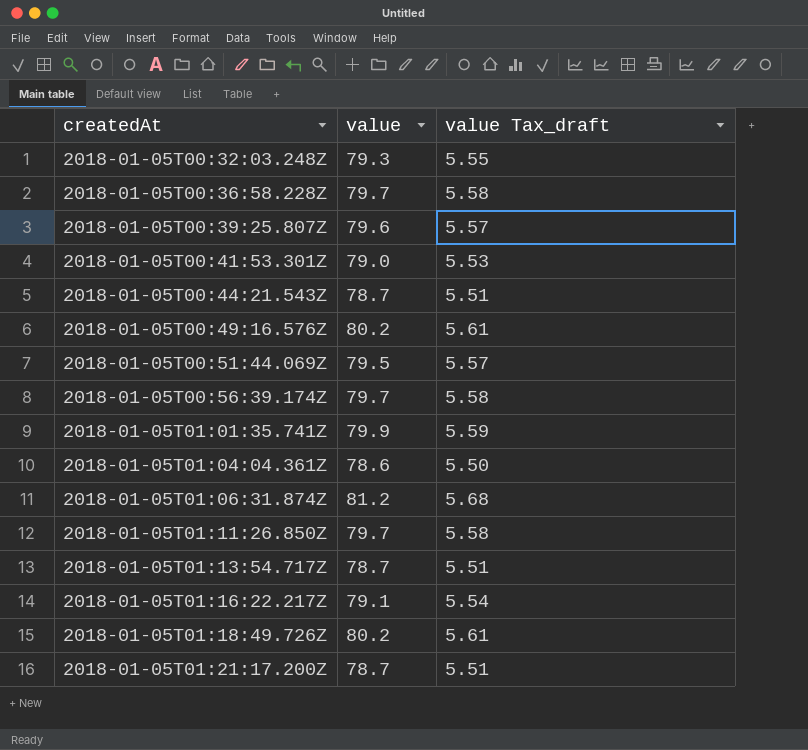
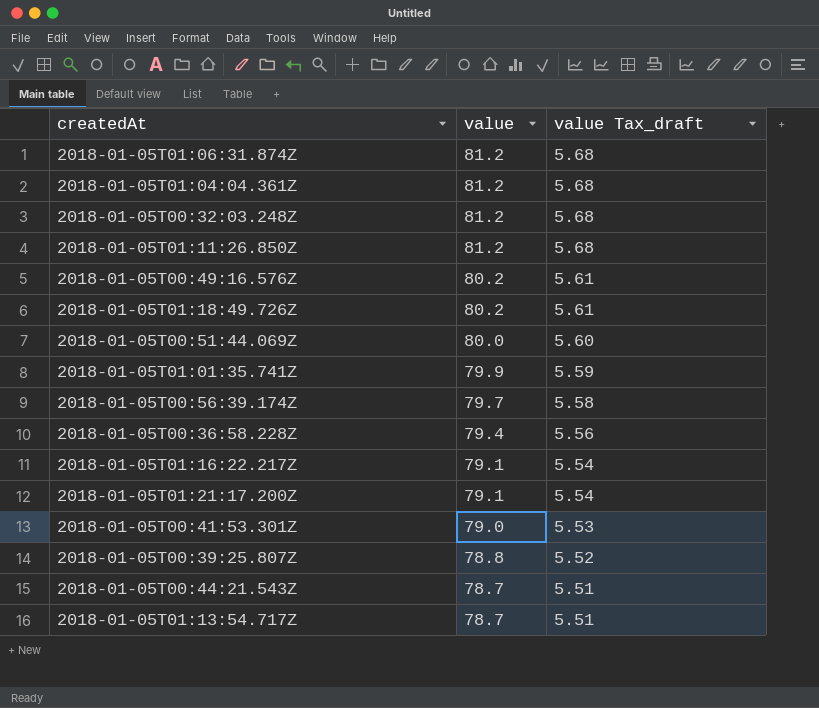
row order: createdAt ascending -> value descending
2018-01-05T01:04:04.361Z | value: 78.6 -> 81.2
2018-01-05T01:04:04.361Z | value Tax_draft: 5.50 -> 5.68
2018-01-05T00:32:03.248Z | value: 79.3 -> 81.2
2018-01-05T00:32:03.248Z | value Tax_draft: 5.55 -> 5.68
2018-01-05T01:11:26.850Z | value: 79.7 -> 81.2
2018-01-05T01:11:26.850Z | value Tax_draft: 5.58 -> 5.68
2018-01-05T00:51:44.069Z | value: 79.5 -> 80.0
2018-01-05T00:51:44.069Z | value Tax_draft: 5.57 -> 5.60
2018-01-05T00:36:58.228Z | value: 79.7 -> 79.4
2018-01-05T00:36:58.228Z | value Tax_draft: 5.58 -> 5.56
2018-01-05T01:21:17.200Z | value: 78.7 -> 79.1
2018-01-05T01:21:17.200Z | value Tax_draft: 5.51 -> 5.54
2018-01-05T00:39:25.807Z | value: 79.6 -> 78.8
2018-01-05T00:39:25.807Z | value Tax_draft: 5.57 -> 5.52

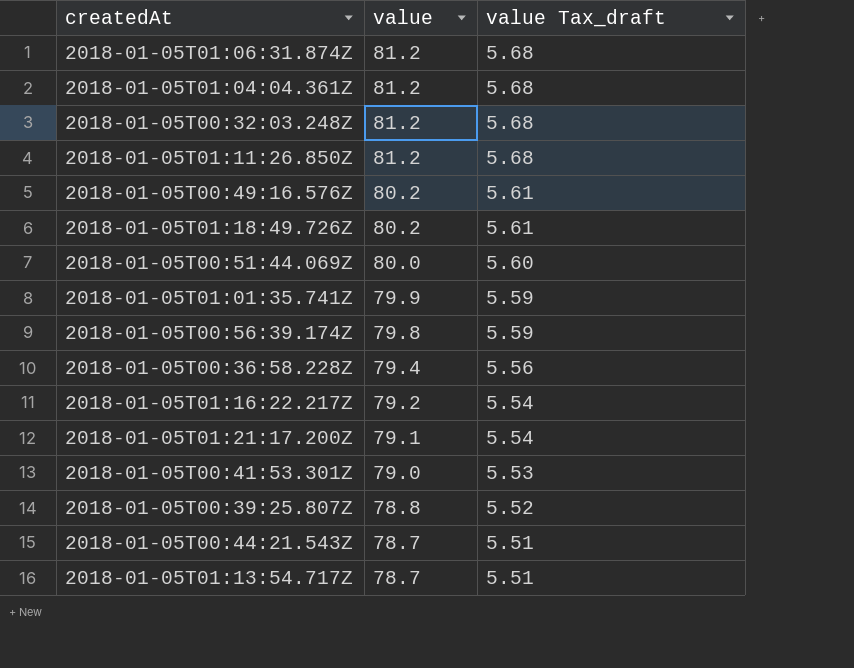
2018-01-05T00:56:39.174Z | value: 79.7 -> 79.8
2018-01-05T00:56:39.174Z | value Tax_draft: 5.58 -> 5.59
2018-01-05T01:16:22.217Z | value: 79.1 -> 79.2

